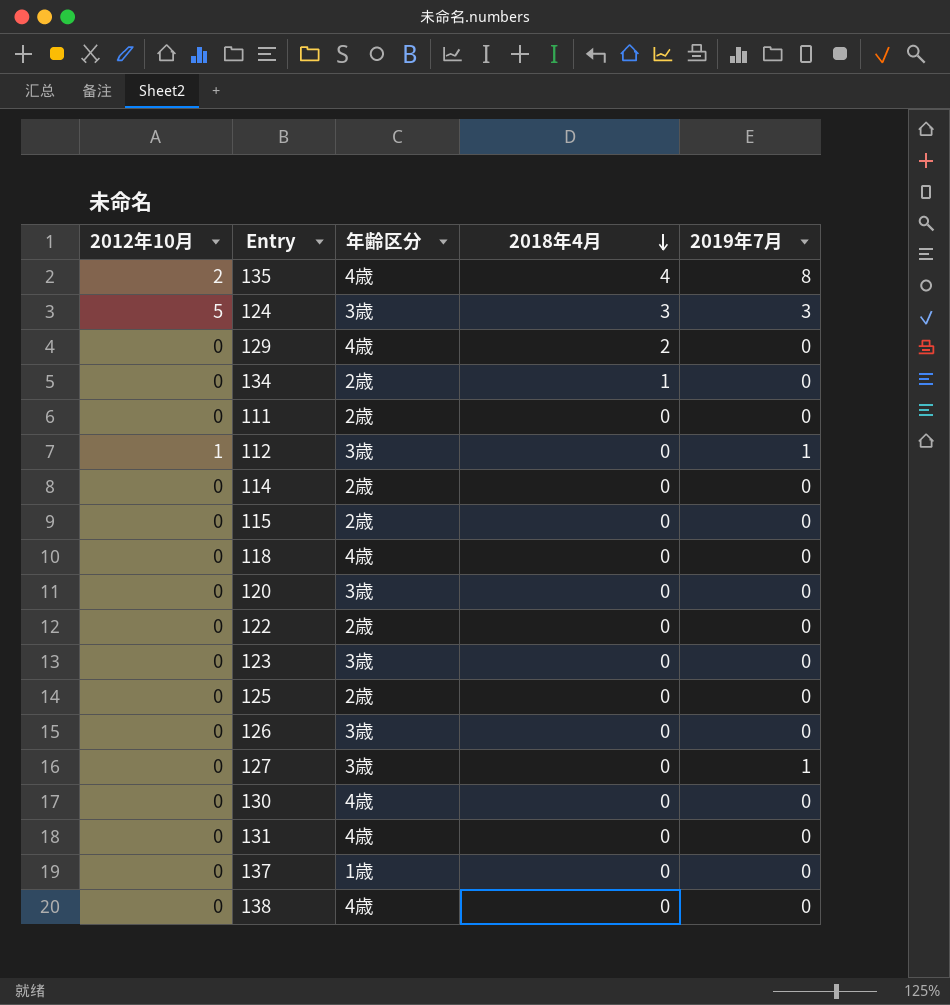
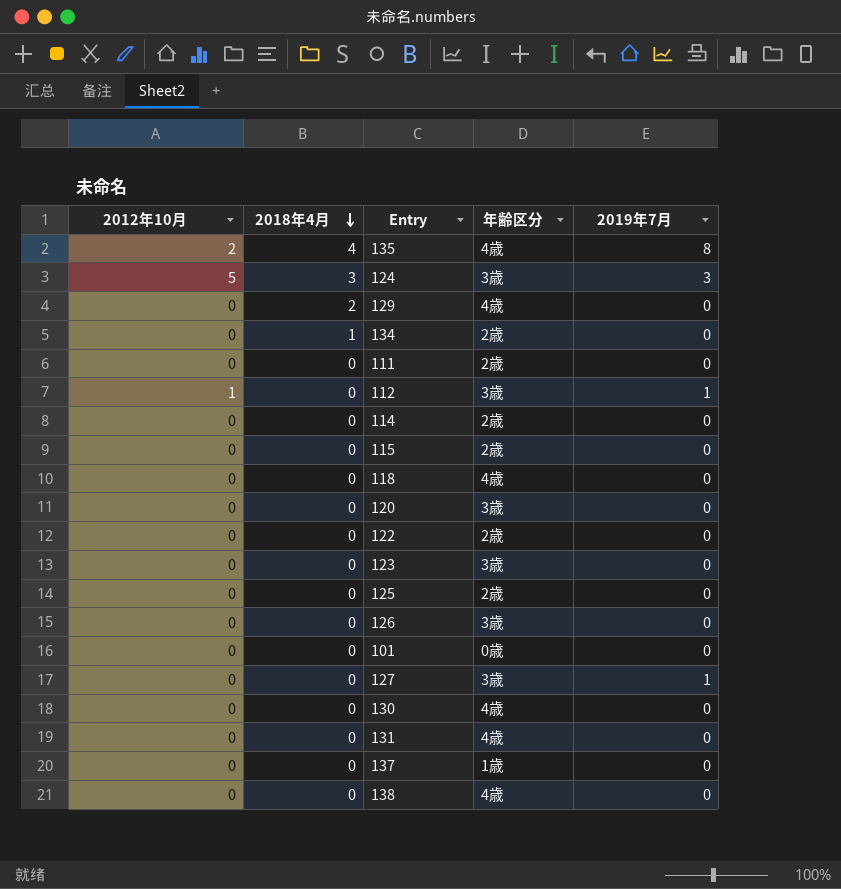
column 2018年4月 | position: 4 -> 2
row 101: none -> 0 | 0 | 0歳 | 0

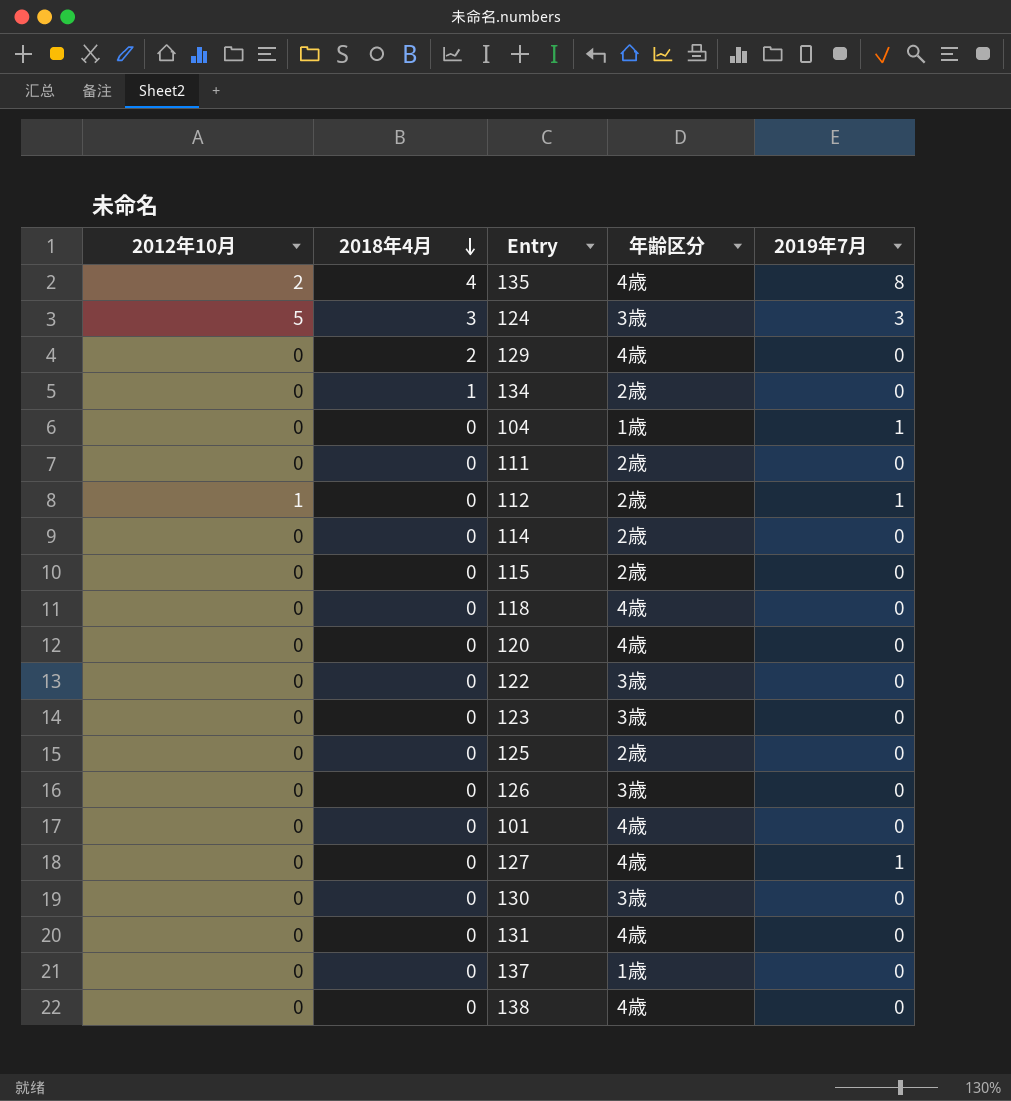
row 104: none -> 0 | 0 | 1歳 | 1
112 | 年齢区分: 3歳 -> 2歳
120 | 年齢区分: 3歳 -> 4歳
122 | 年齢区分: 2歳 -> 3歳
101 | 年齢区分: 0歳 -> 4歳
127 | 年齢区分: 3歳 -> 4歳
130 | 年齢区分: 4歳 -> 3歳

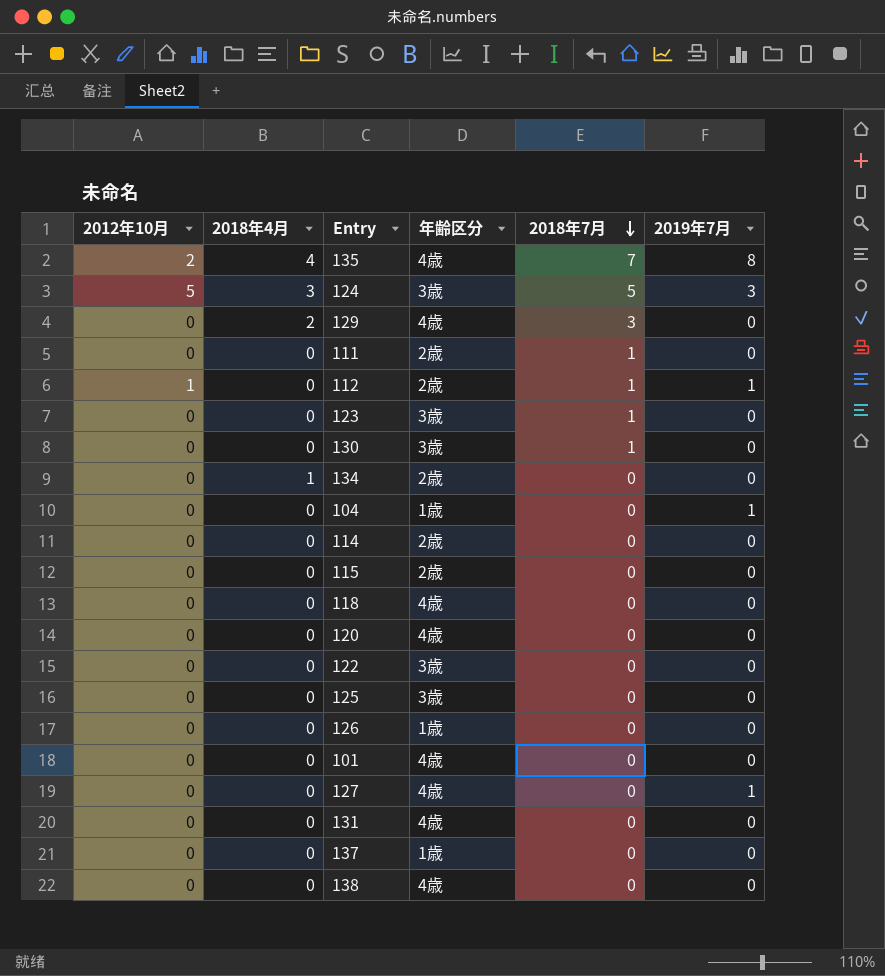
row order: 2018年4月 descending -> 2018年7月 descending
column 2018年7月 | position: none -> 5
125 | 年齢区分: 2歳 -> 3歳
126 | 年齢区分: 3歳 -> 1歳

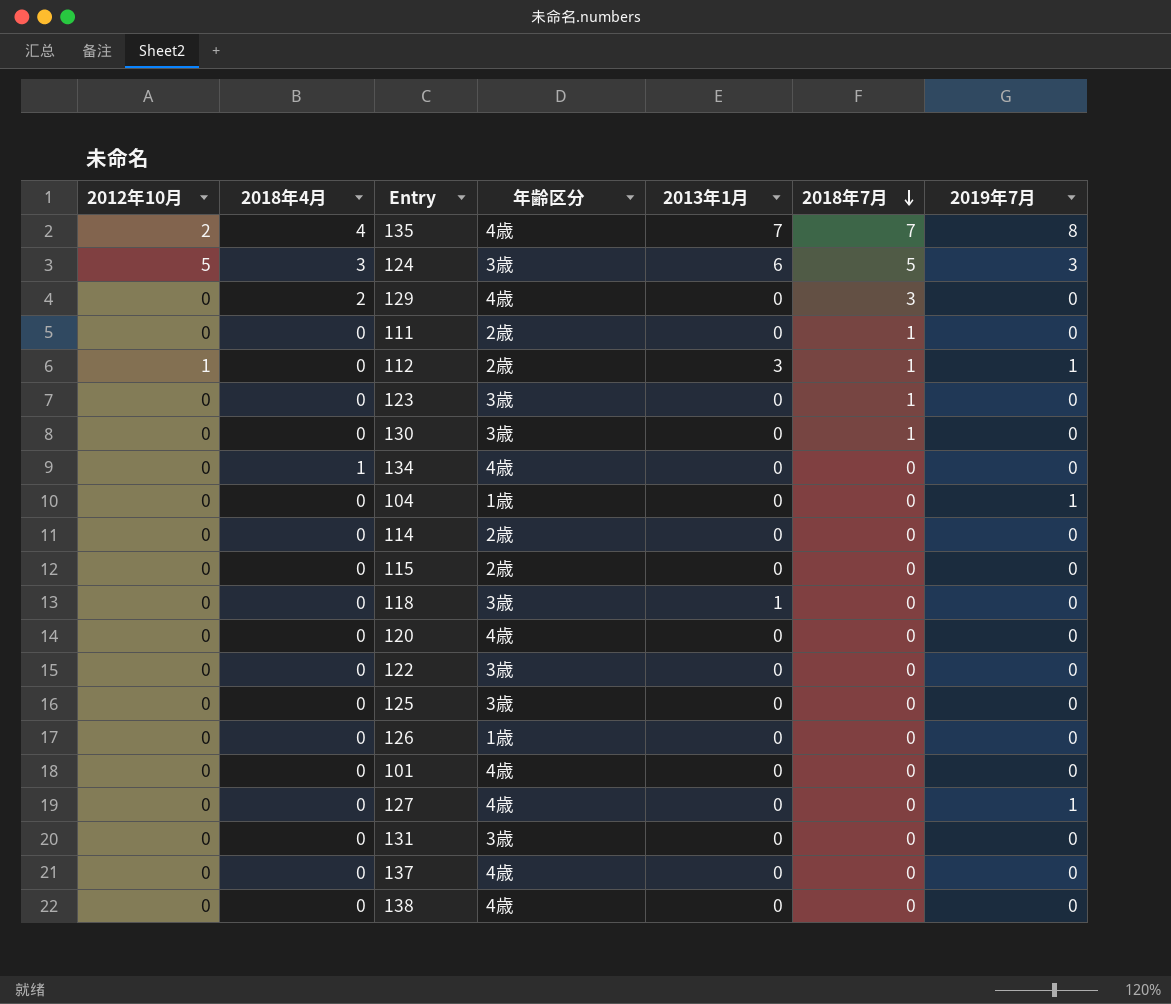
column 2013年1月 | position: none -> 5
134 | 年齢区分: 2歳 -> 4歳
118 | 年齢区分: 4歳 -> 3歳
131 | 年齢区分: 4歳 -> 3歳
137 | 年齢区分: 1歳 -> 4歳

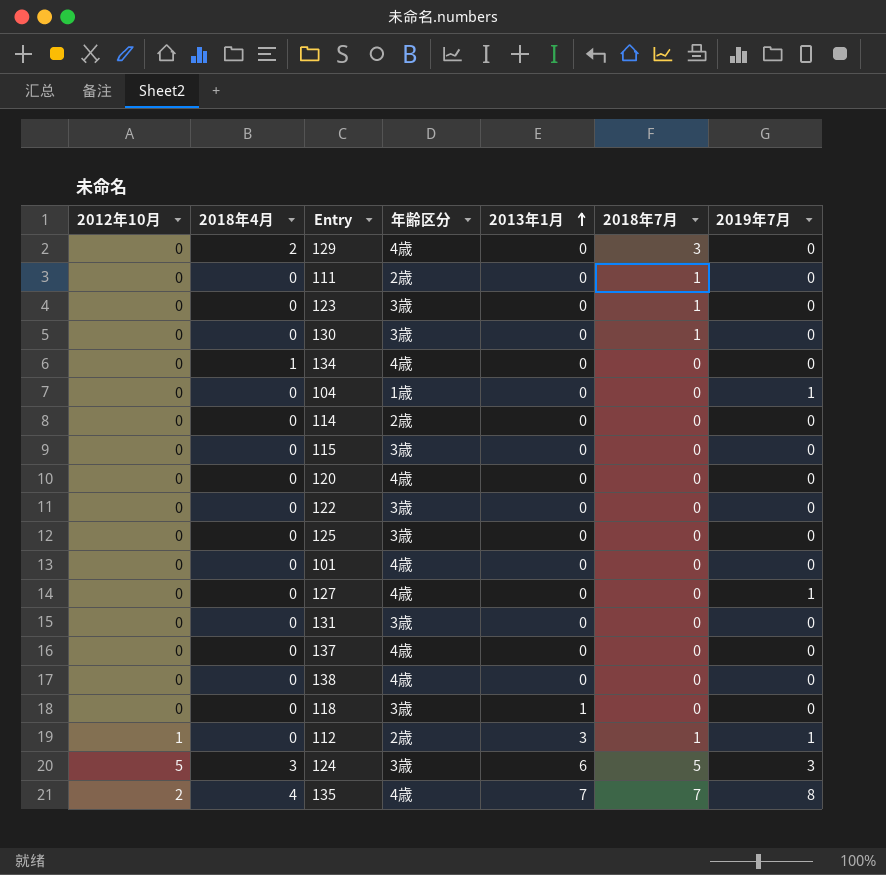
row order: 2018年7月 descending -> 2013年1月 ascending
row 126: 0 | 0 | 1歳 | 0 | 0 | 0 -> none
115 | 年齢区分: 2歳 -> 3歳

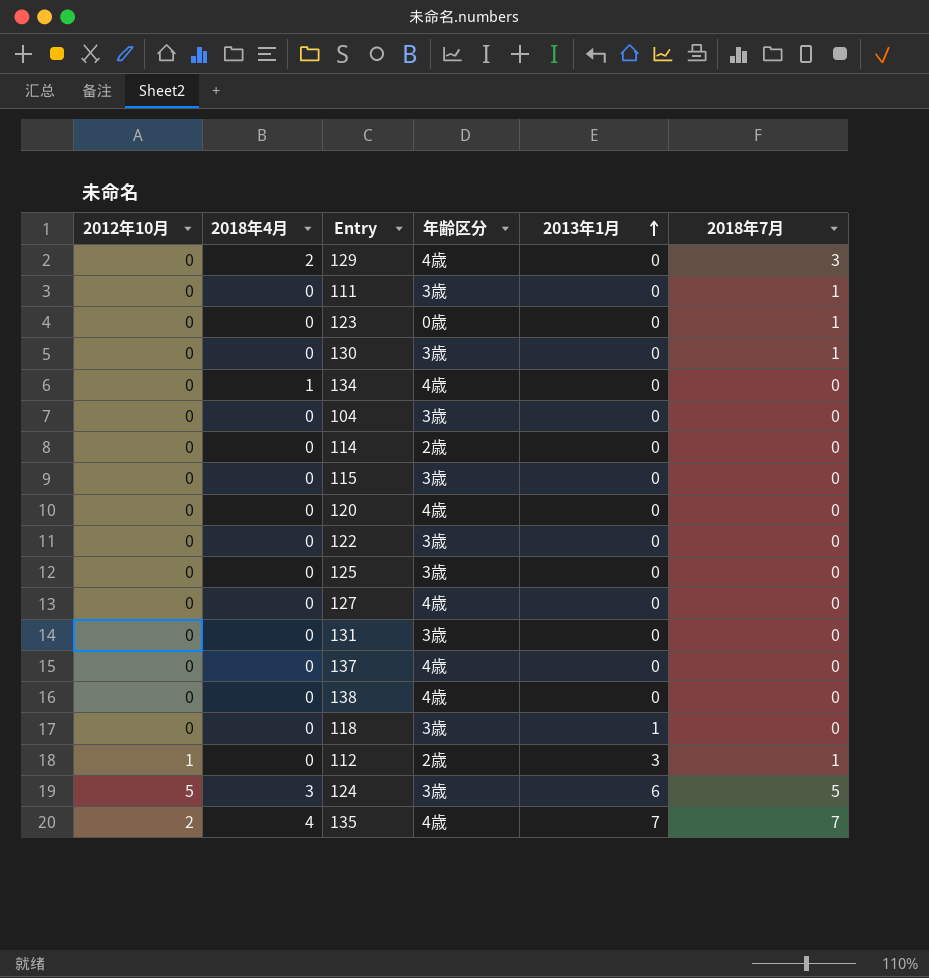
column 2019年7月 | position: 7 -> none
row 101: 0 | 0 | 4歳 | 0 | 0 | 0 -> none
111 | 年齢区分: 2歳 -> 3歳
123 | 年齢区分: 3歳 -> 0歳
104 | 年齢区分: 1歳 -> 3歳

